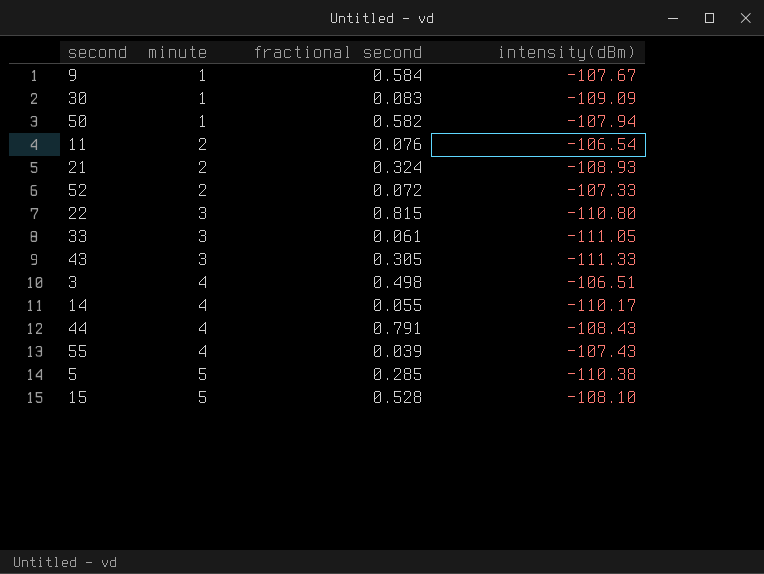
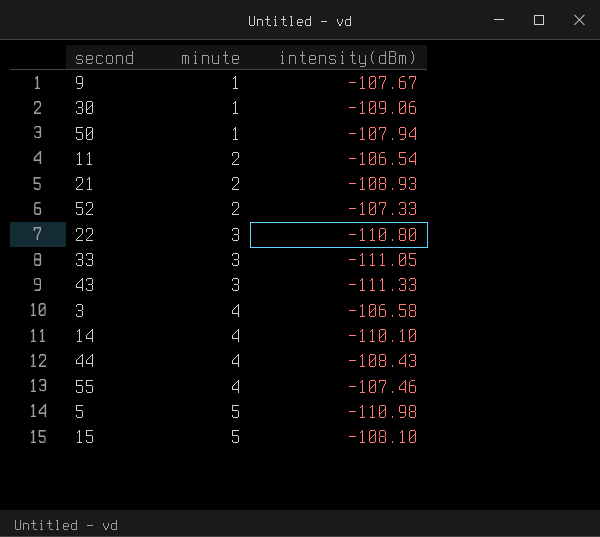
column fractional second | position: 3 -> none
30 | intensity(dBm): -109.09 -> -109.06
3 | intensity(dBm): -106.51 -> -106.58
14 | intensity(dBm): -110.17 -> -110.10
55 | intensity(dBm): -107.43 -> -107.46
5 | intensity(dBm): -110.38 -> -110.98

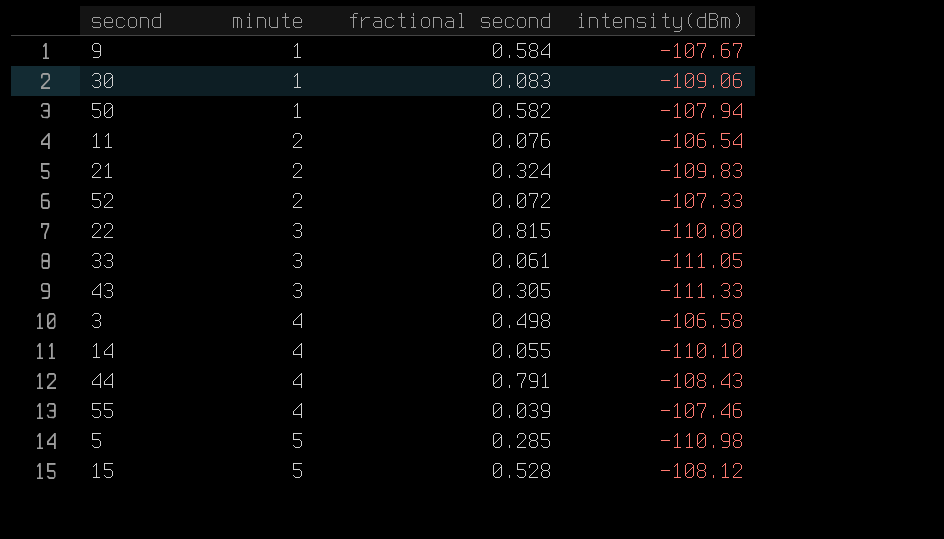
column fractional second | position: none -> 3
21 | intensity(dBm): -108.93 -> -109.83
15 | intensity(dBm): -108.10 -> -108.12

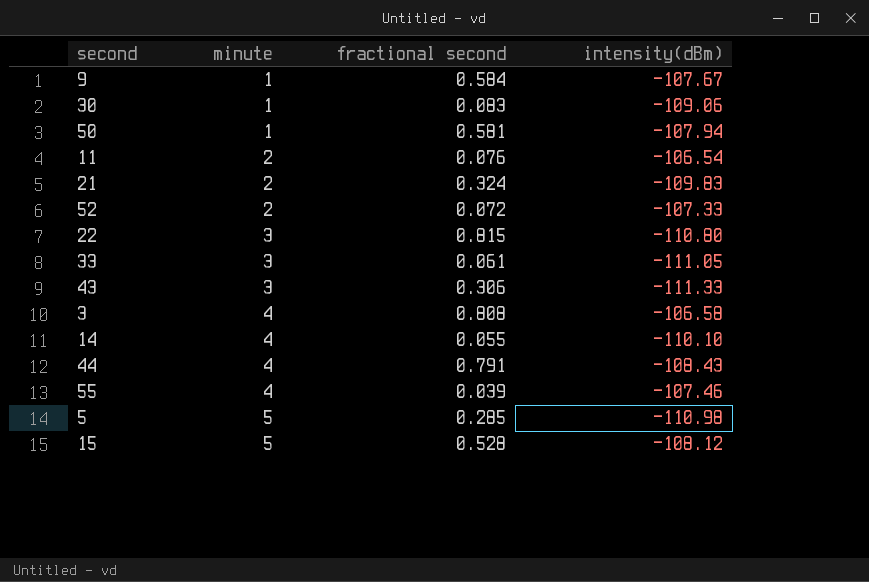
50 | fractional second: 0.582 -> 0.581
43 | fractional second: 0.305 -> 0.306
3 | fractional second: 0.498 -> 0.808

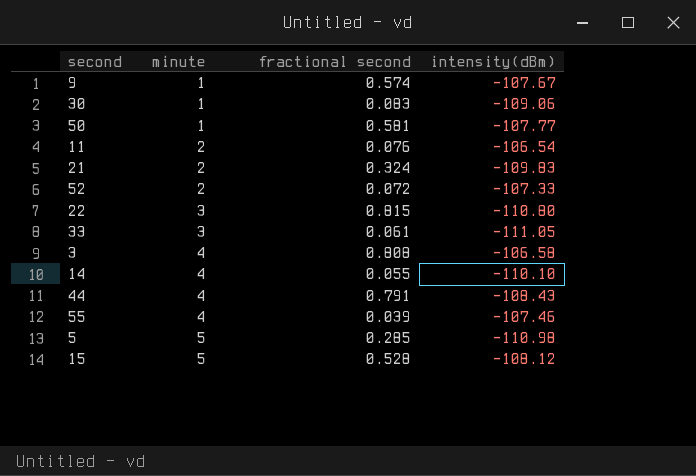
row 43: 3 | 0.306 | -111.33 -> none
9 | fractional second: 0.584 -> 0.574
50 | intensity(dBm): -107.94 -> -107.77

